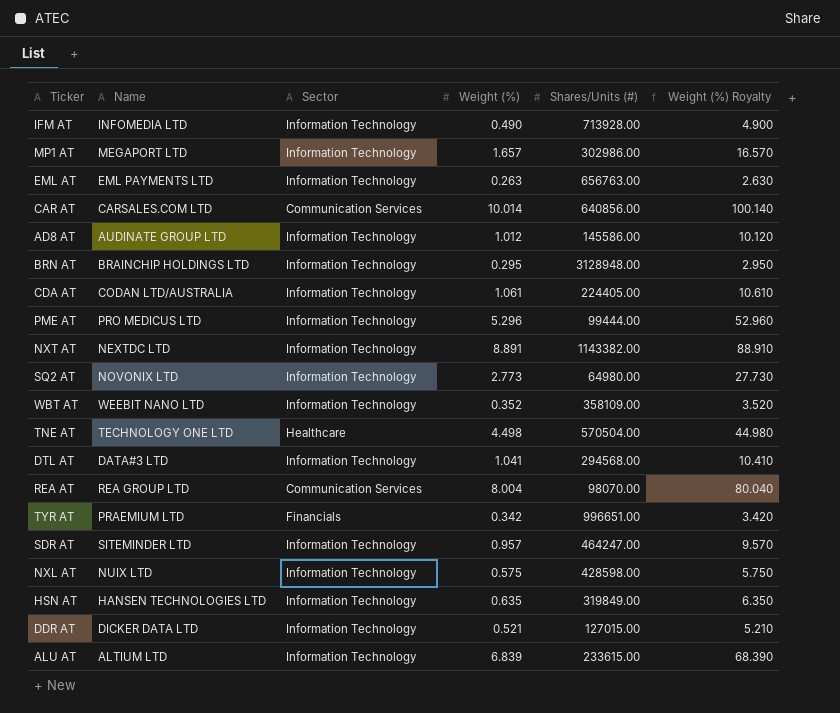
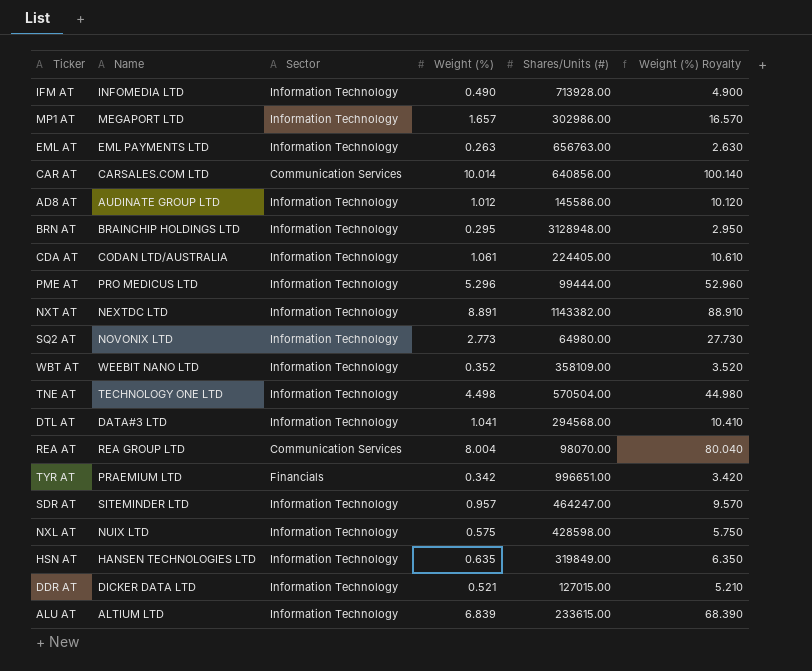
TNE AT | Sector: Healthcare -> Information Technology

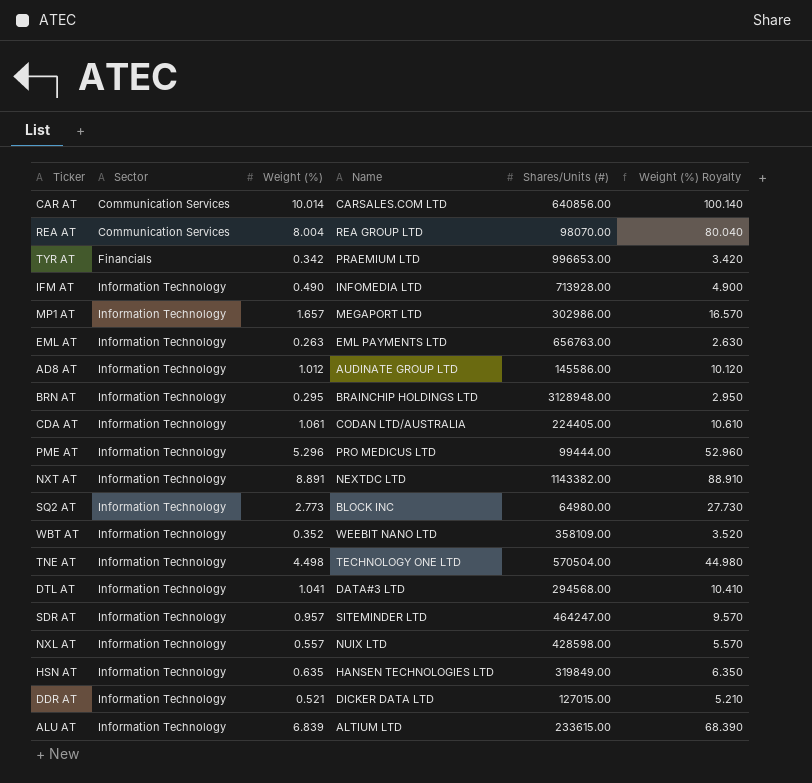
row order: none -> Sector ascending
column Name | position: 2 -> 4
TYR AT | Shares/Units (#): 996651.00 -> 996653.00
SQ2 AT | Name: NOVONIX LTD -> BLOCK INC
NXL AT | Weight (%): 0.575 -> 0.557
NXL AT | Weight (%) Royalty: 5.750 -> 5.570

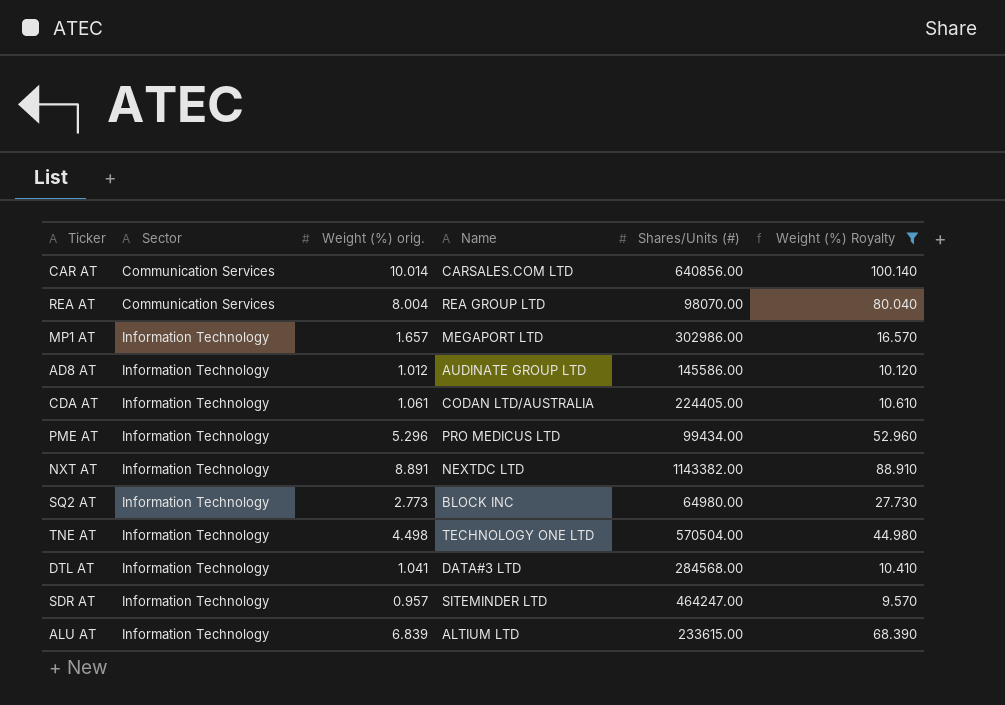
filter: none -> Weight (%) Royalty >= 9.570
column name: Weight (%) -> Weight (%) orig.
PME AT | Shares/Units (#): 99444.00 -> 99434.00
DTL AT | Shares/Units (#): 294568.00 -> 284568.00

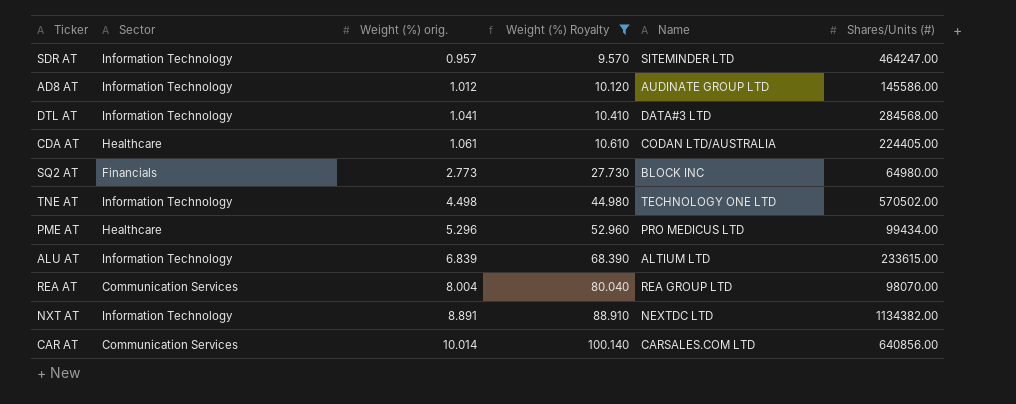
row order: Sector ascending -> Weight (%) orig. ascending
column Weight (%) Royalty | position: 6 -> 4
row MP1 AT: Information Technology | 1.657 | MEGAPORT LTD | 302986.00 | 16.570 -> none
CDA AT | Sector: Information Technology -> Healthcare
SQ2 AT | Sector: Information Technology -> Financials
TNE AT | Shares/Units (#): 570504.00 -> 570502.00
PME AT | Sector: Information Technology -> Healthcare
NXT AT | Shares/Units (#): 1143382.00 -> 1134382.00

